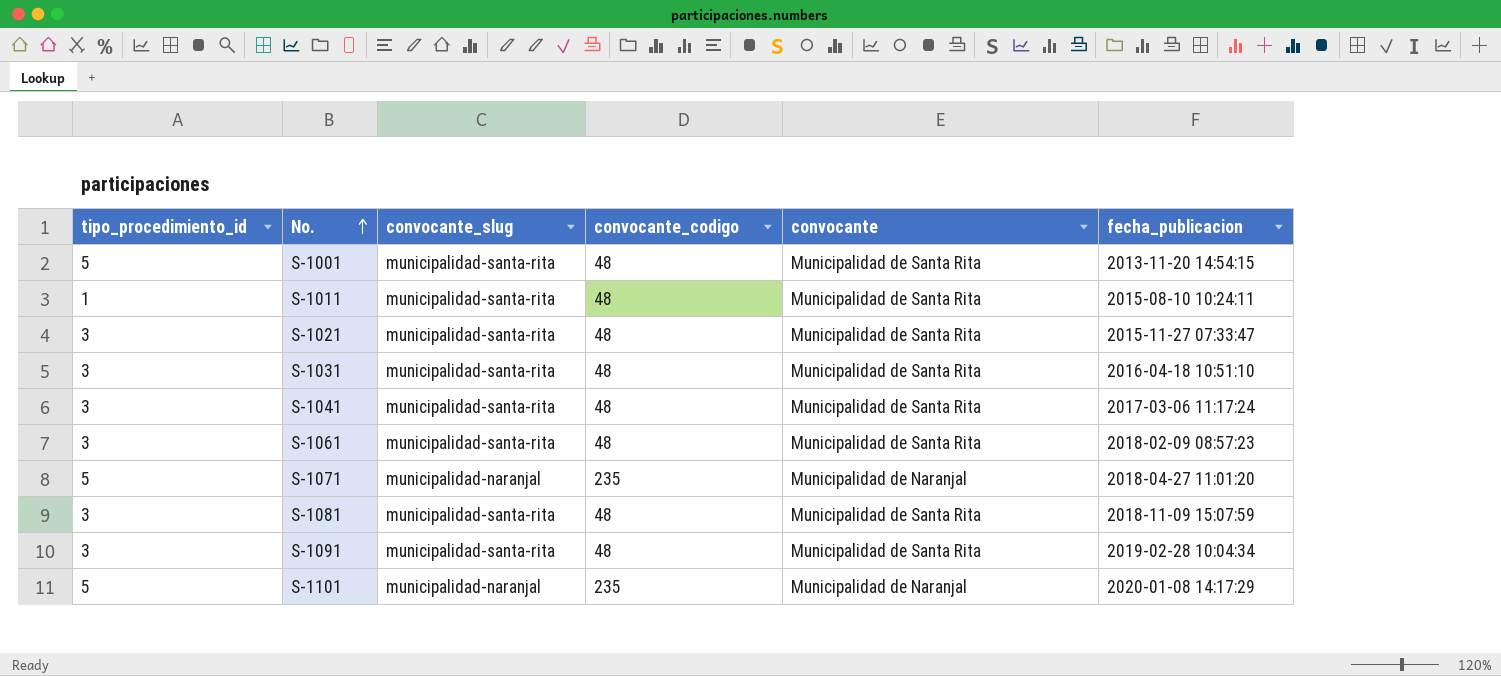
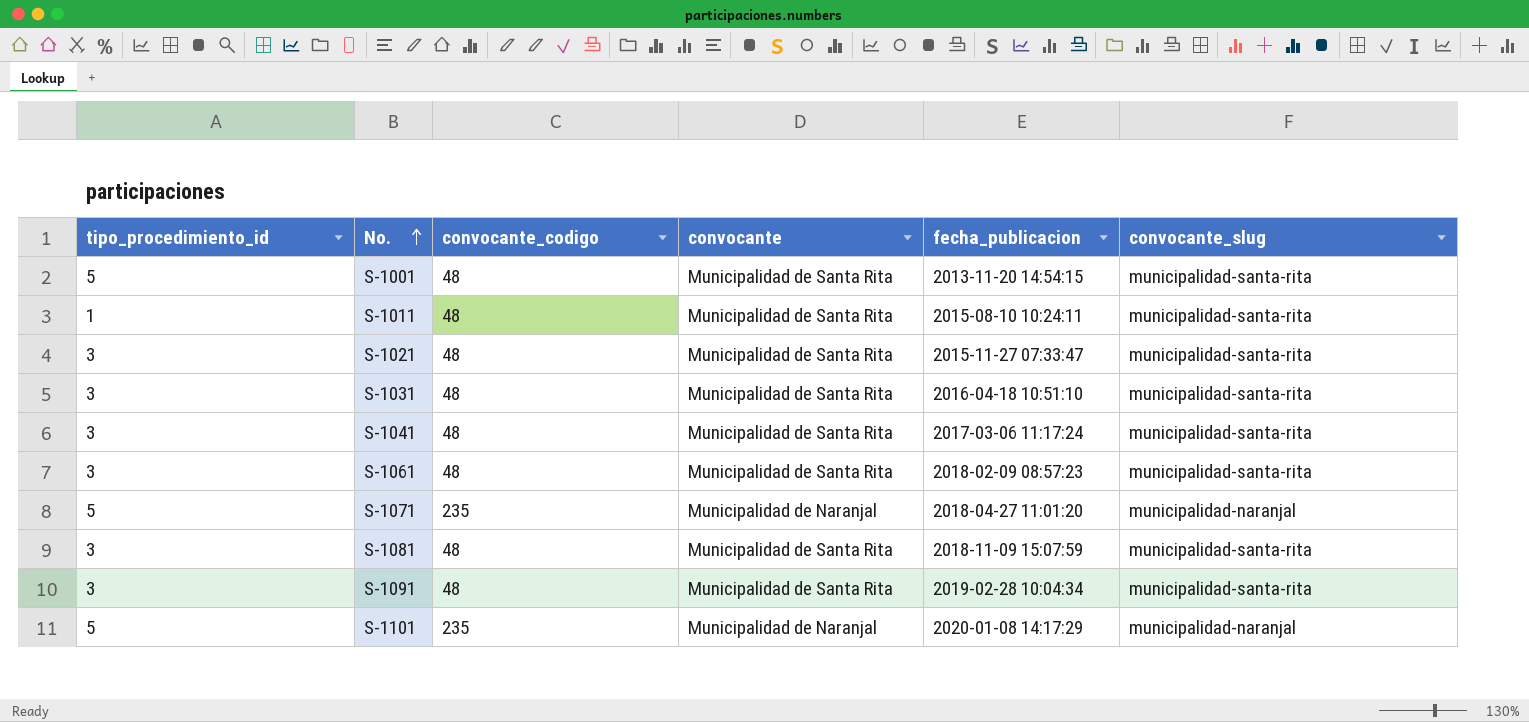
column convocante_slug | position: 3 -> 6

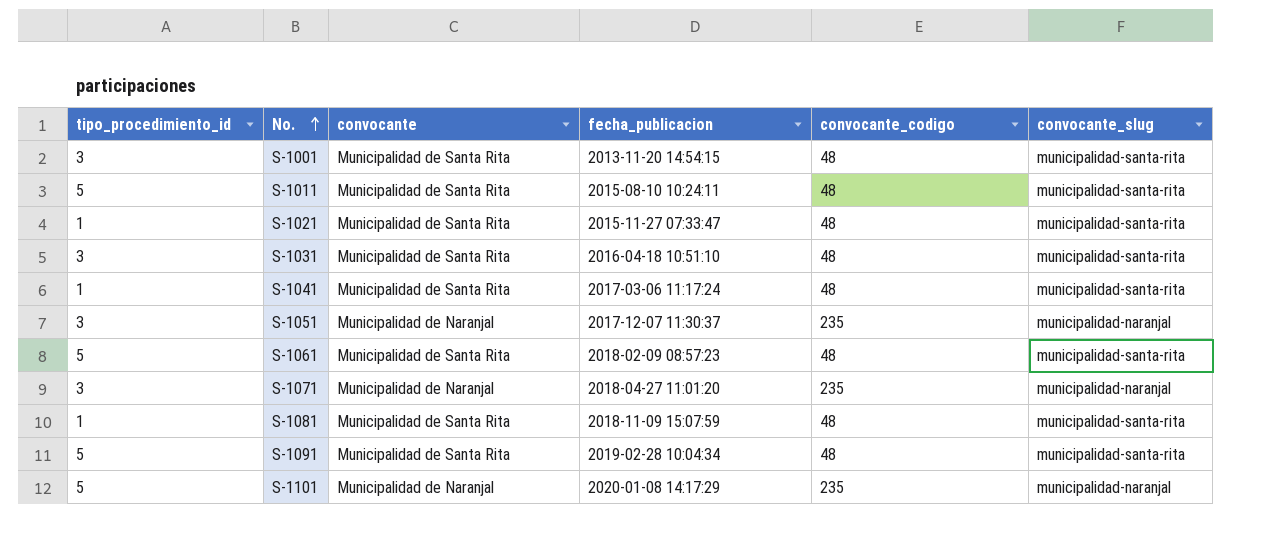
column convocante_codigo | position: 3 -> 5
S-1001 | tipo_procedimiento_id: 5 -> 3
S-1011 | tipo_procedimiento_id: 1 -> 5
S-1021 | tipo_procedimiento_id: 3 -> 1
S-1041 | tipo_procedimiento_id: 3 -> 1
row S-1051: none -> 3 | Municipalidad de Naranjal | 2017-12-07 11:30:37 | 235 | municipalidad-naranjal
S-1061 | tipo_procedimiento_id: 3 -> 5
S-1071 | tipo_procedimiento_id: 5 -> 3
S-1081 | tipo_procedimiento_id: 3 -> 1
S-1091 | tipo_procedimiento_id: 3 -> 5

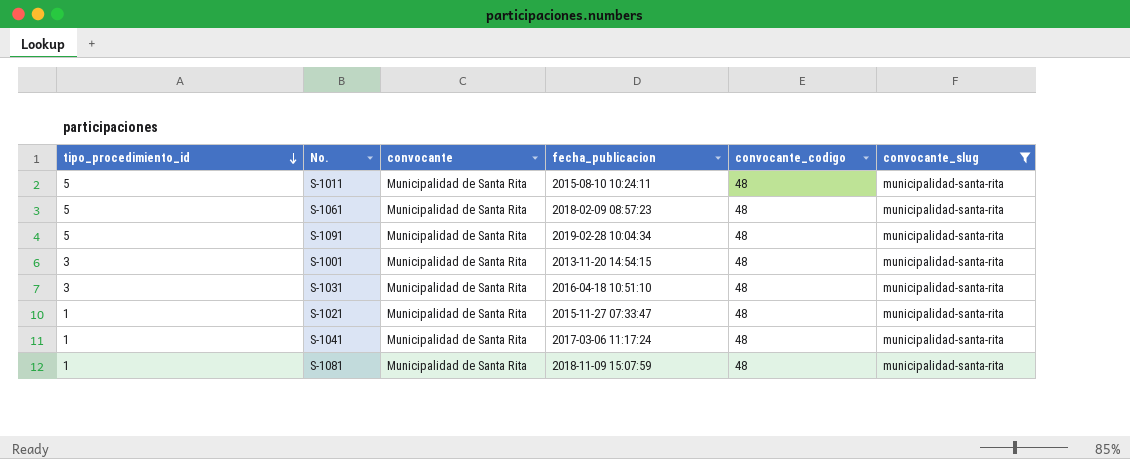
filter: none -> convocante_slug = municipalidad-santa-rita
row order: No. ascending -> tipo_procedimiento_id descending

